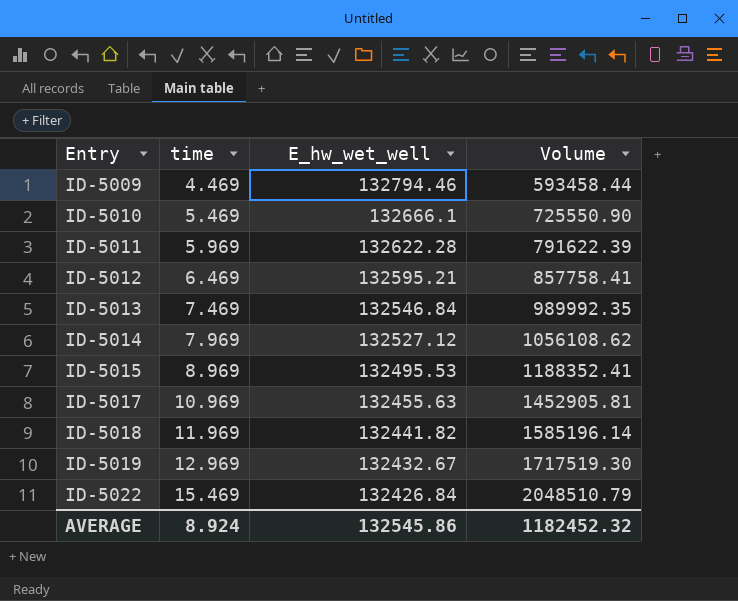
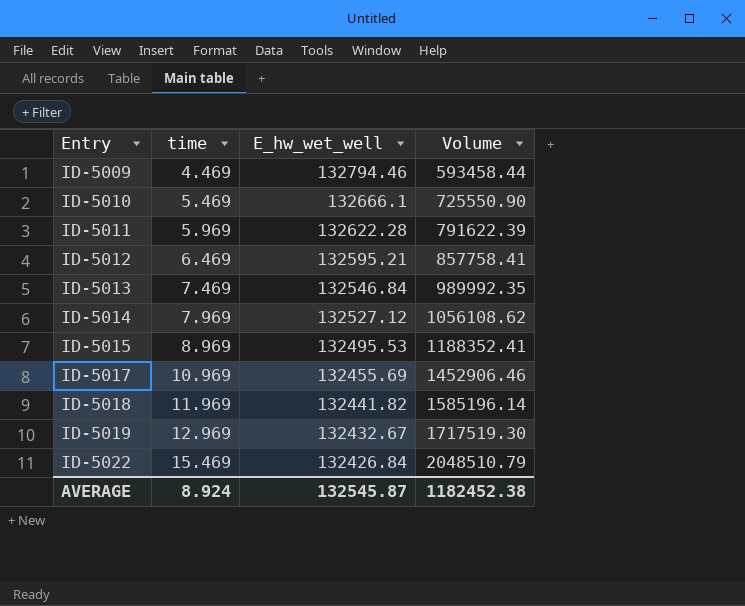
ID-5017 | E_hw_wet_well: 132455.63 -> 132455.69
ID-5017 | Volume: 1452905.81 -> 1452906.46
AVERAGE | E_hw_wet_well: 132545.86 -> 132545.87
AVERAGE | Volume: 1182452.32 -> 1182452.38

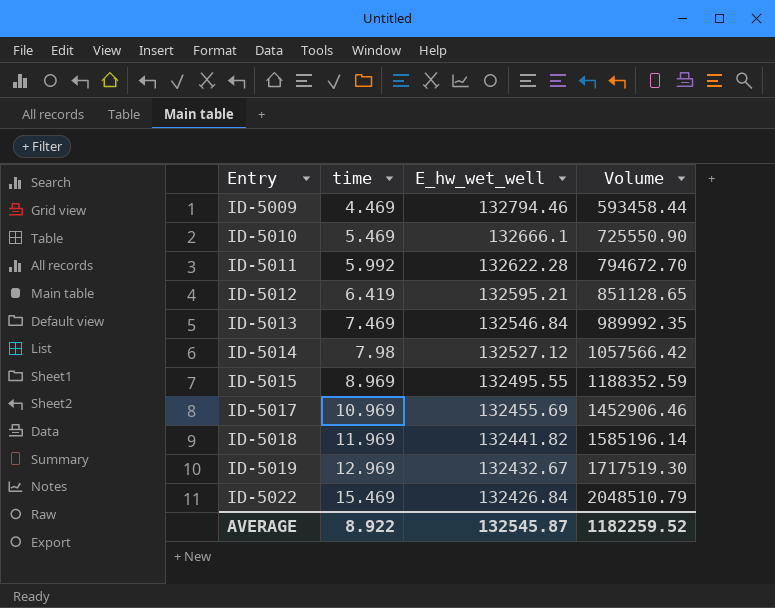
ID-5011 | time: 5.969 -> 5.992
ID-5011 | Volume: 791622.39 -> 794672.70
ID-5012 | time: 6.469 -> 6.419
ID-5012 | Volume: 857758.41 -> 851128.65
ID-5014 | time: 7.969 -> 7.98
ID-5014 | Volume: 1056108.62 -> 1057566.42
ID-5015 | E_hw_wet_well: 132495.53 -> 132495.55
ID-5015 | Volume: 1188352.41 -> 1188352.59
AVERAGE | time: 8.924 -> 8.922
AVERAGE | Volume: 1182452.38 -> 1182259.52

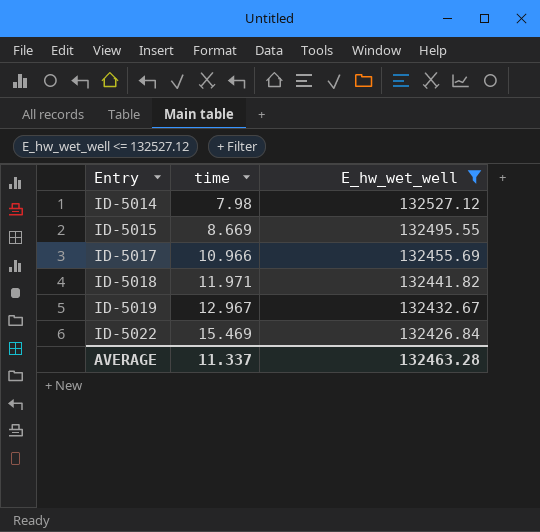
filter: none -> E_hw_wet_well <= 132527.12
column Volume | formula: [time] * [E_hw_wet_well] -> none
ID-5015 | time: 8.969 -> 8.669
ID-5017 | time: 10.969 -> 10.966
ID-5018 | time: 11.969 -> 11.971
ID-5019 | time: 12.969 -> 12.967
AVERAGE | time: 8.922 -> 11.337
AVERAGE | E_hw_wet_well: 132545.87 -> 132463.28

